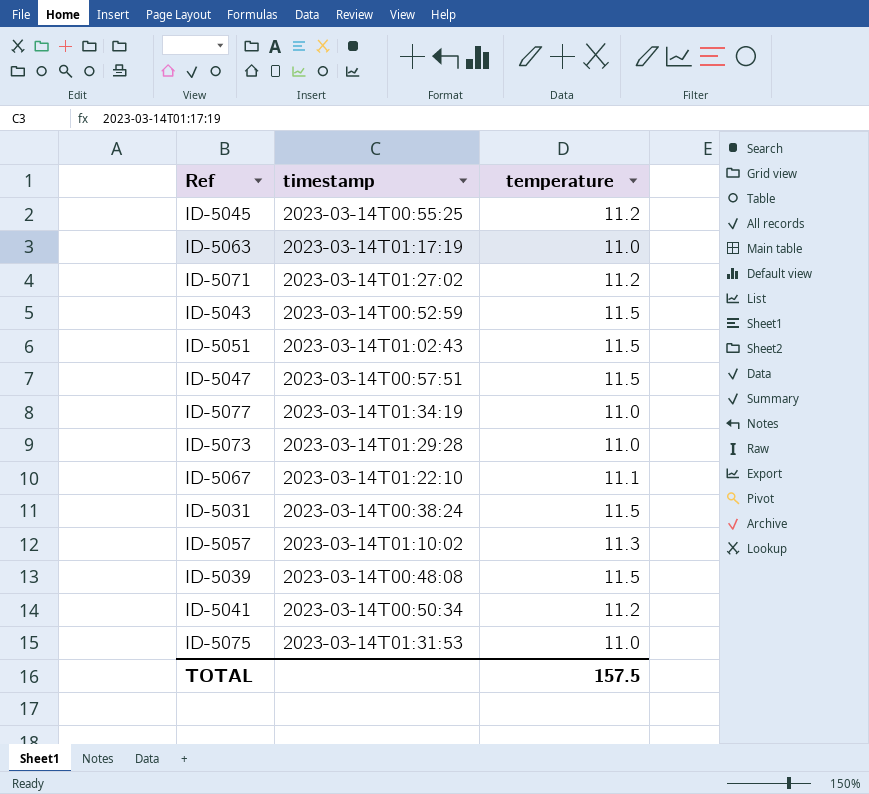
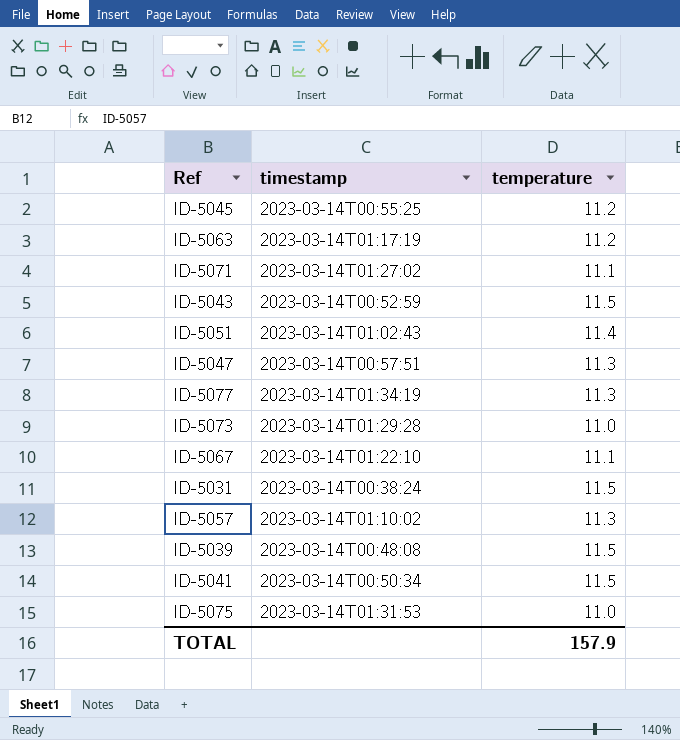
ID-5063 | temperature: 11.0 -> 11.2
ID-5071 | temperature: 11.2 -> 11.1
ID-5051 | temperature: 11.5 -> 11.4
ID-5047 | temperature: 11.5 -> 11.3
ID-5077 | temperature: 11.0 -> 11.3
ID-5041 | temperature: 11.2 -> 11.5
TOTAL | temperature: 157.5 -> 157.9

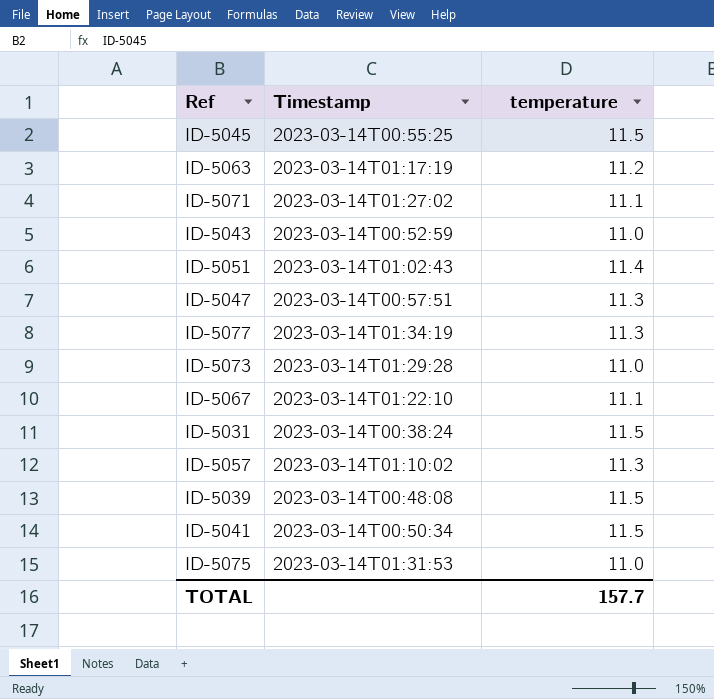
column name: timestamp -> Timestamp
ID-5045 | temperature: 11.2 -> 11.5
ID-5043 | temperature: 11.5 -> 11.0
TOTAL | temperature: 157.9 -> 157.7

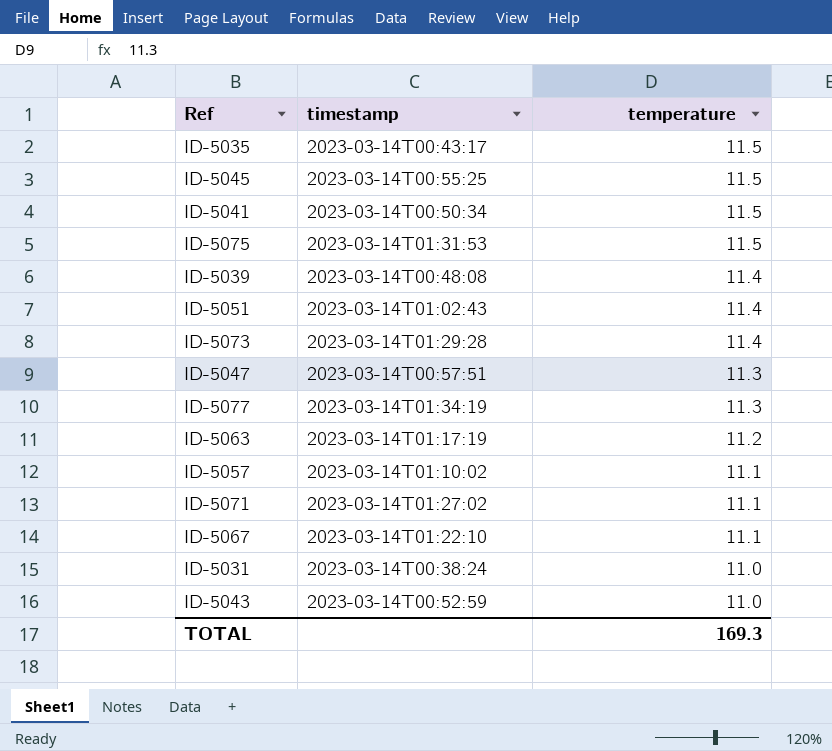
row order: none -> temperature descending
column name: Timestamp -> timestamp
row ID-5035: none -> 2023-03-14T00:43:17 | 11.5
ID-5075 | temperature: 11.0 -> 11.5
ID-5039 | temperature: 11.5 -> 11.4
ID-5073 | temperature: 11.0 -> 11.4
ID-5057 | temperature: 11.3 -> 11.1
ID-5031 | temperature: 11.5 -> 11.0
TOTAL | temperature: 157.7 -> 169.3

